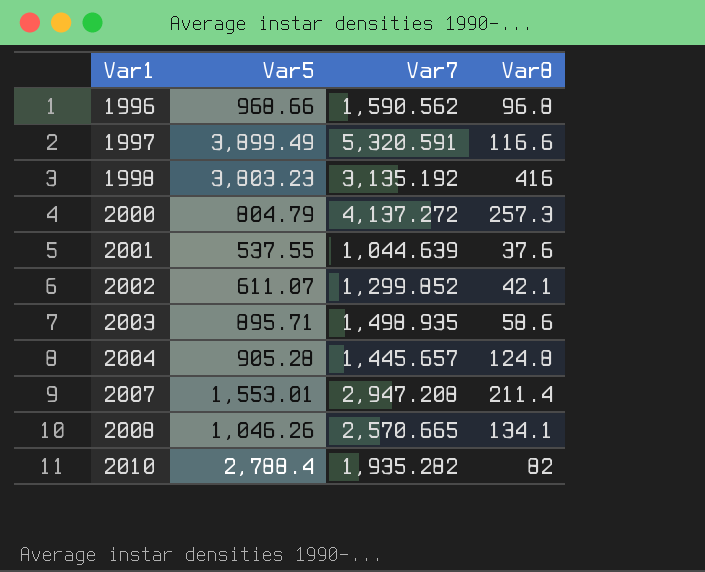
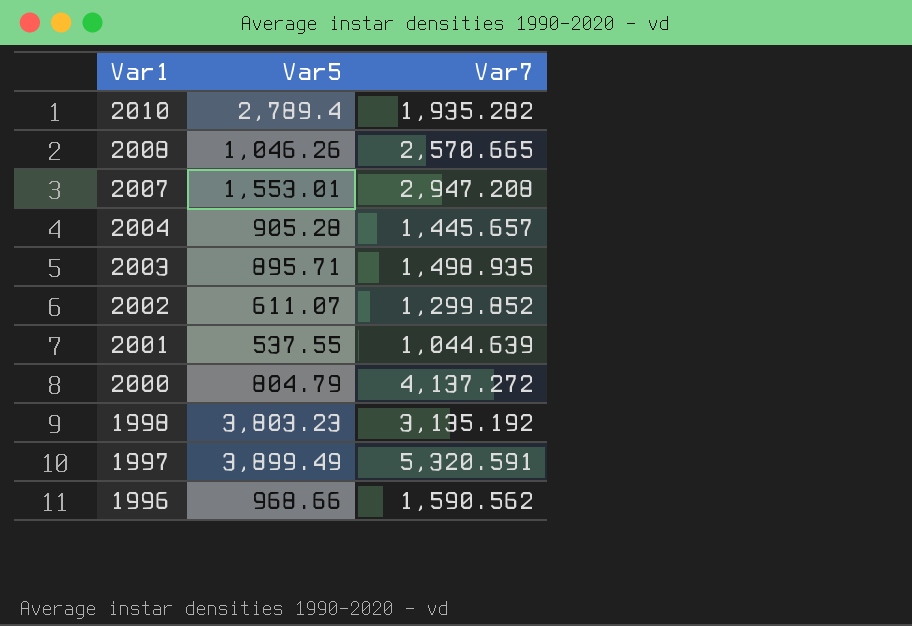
row order: Var1 ascending -> Var1 descending
column Var8 | position: 4 -> none
2010 | Var5: 2,788.4 -> 2,789.4

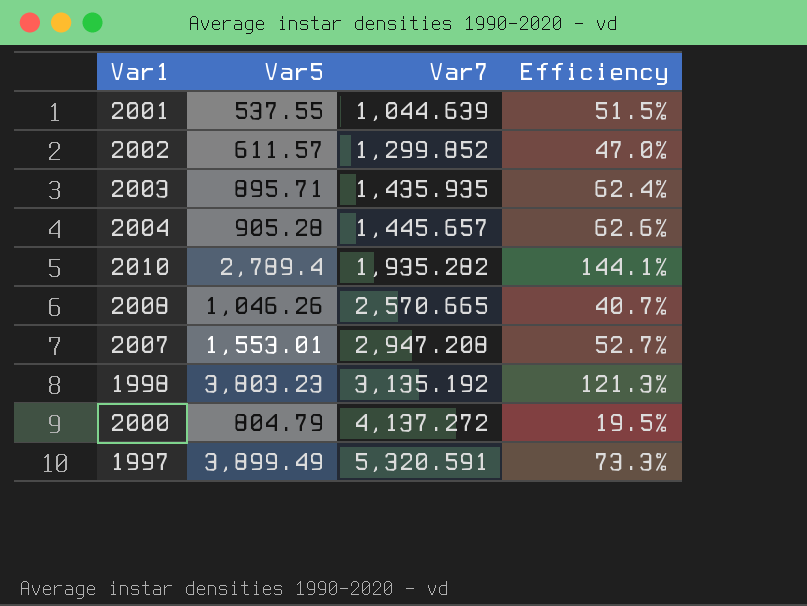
row order: Var1 descending -> Var7 ascending
column Efficiency | formula: none -> [Var5] / [Var7]
row 1996: 968.66 | 1,590.562 -> none
2002 | Var5: 611.07 -> 611.57
2003 | Var7: 1,498.935 -> 1,435.935

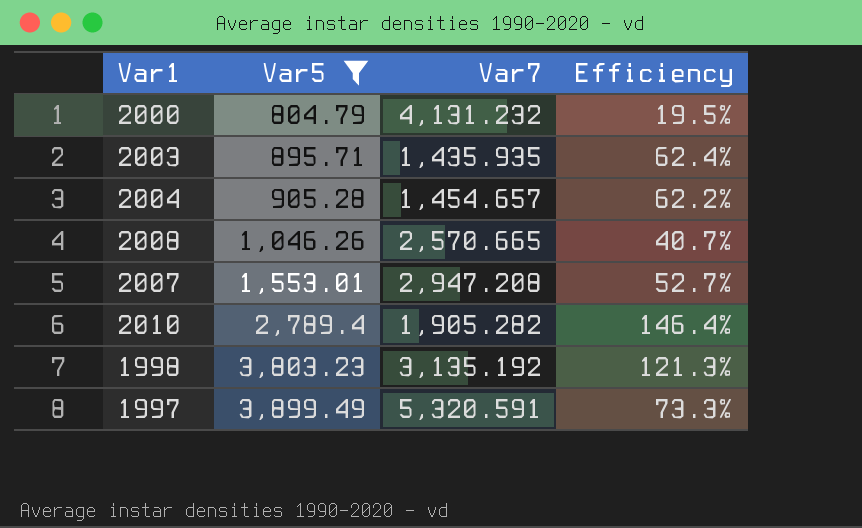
filter: none -> Var5 >= 804.79
row order: Var7 ascending -> Var5 ascending
2000 | Var7: 4,137.272 -> 4,131.232
2004 | Var7: 1,445.657 -> 1,454.657
2004 | Efficiency: 62.6% -> 62.2%
2010 | Var7: 1,935.282 -> 1,905.282
2010 | Efficiency: 144.1% -> 146.4%

